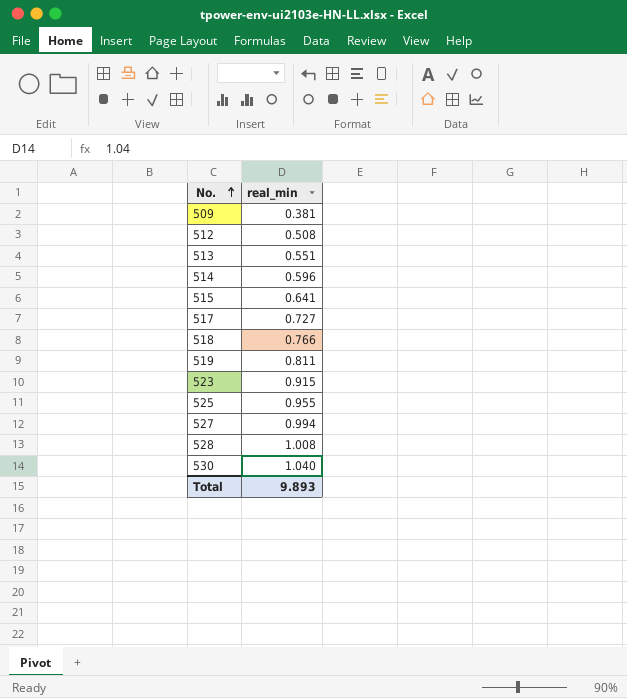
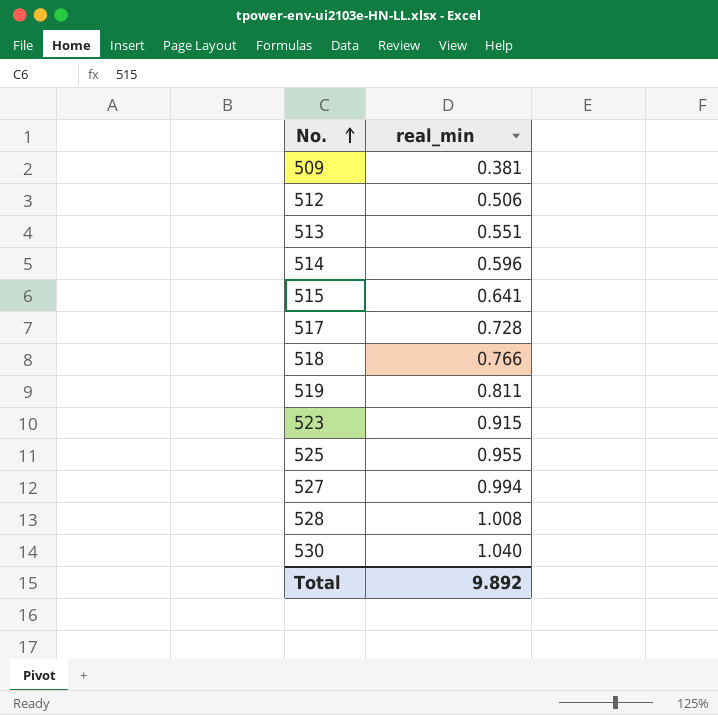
512 | real_min: 0.508 -> 0.506
517 | real_min: 0.727 -> 0.728
Total | real_min: 9.893 -> 9.892

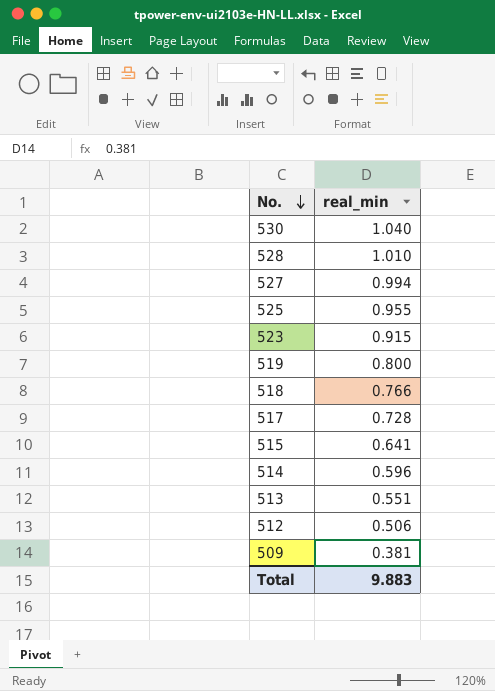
row order: No. ascending -> No. descending
528 | real_min: 1.008 -> 1.010
519 | real_min: 0.811 -> 0.800
Total | real_min: 9.892 -> 9.883

